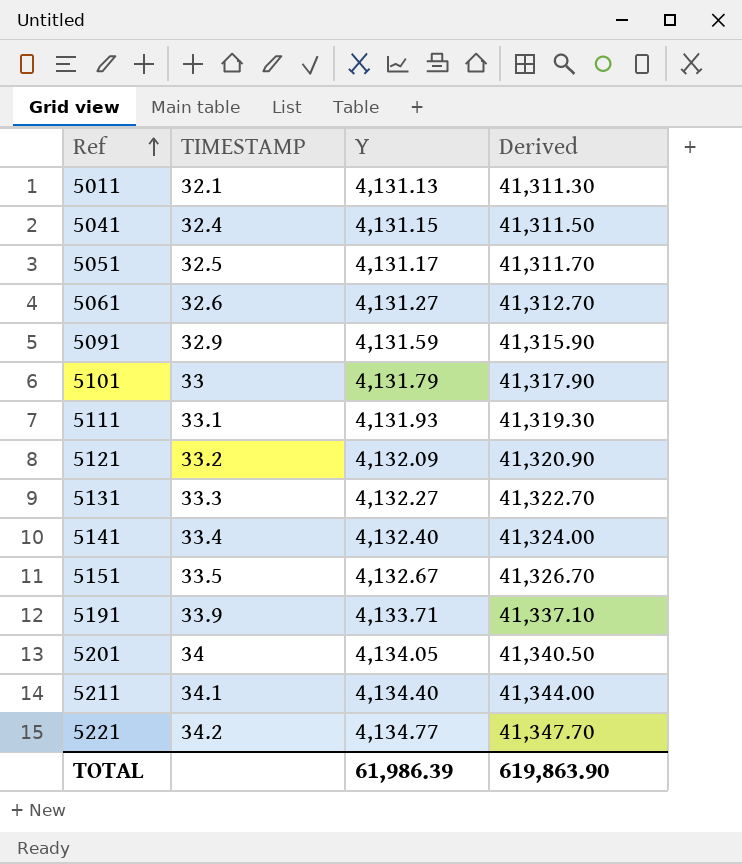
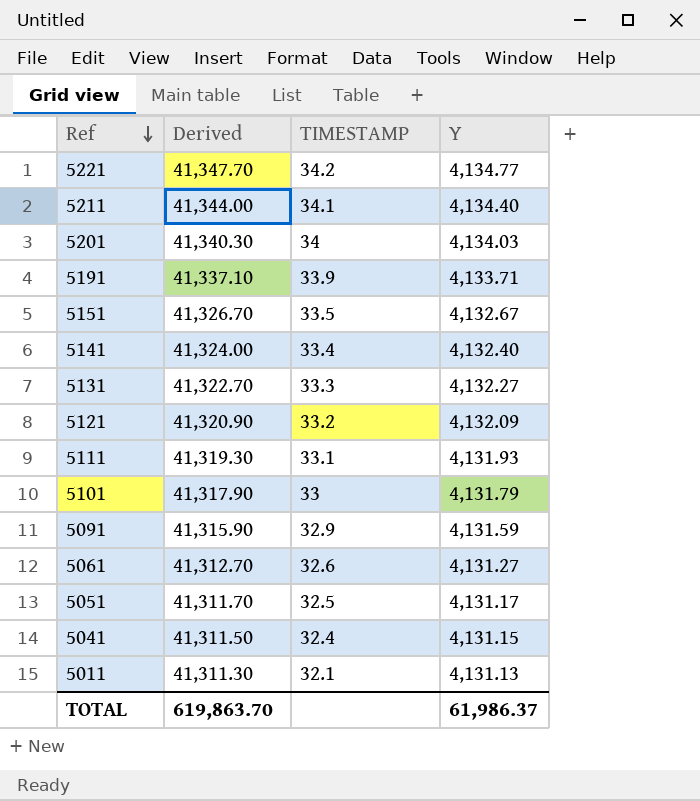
row order: Ref ascending -> Ref descending
column Derived | position: 4 -> 2
5201 | Derived: 41,340.50 -> 41,340.30
5201 | Y: 4,134.05 -> 4,134.03
TOTAL | Derived: 619,863.90 -> 619,863.70
TOTAL | Y: 61,986.39 -> 61,986.37

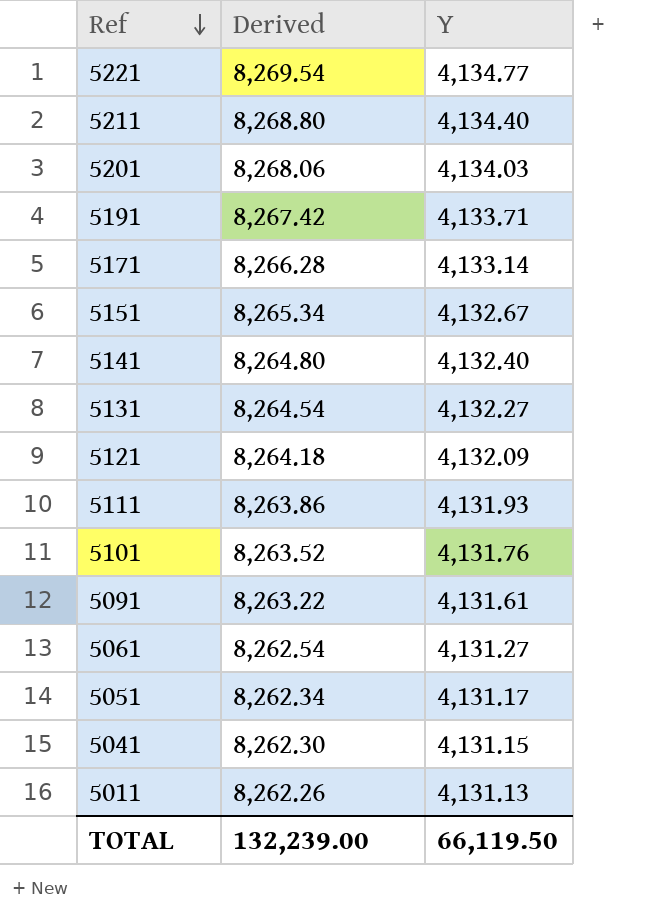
column TIMESTAMP | position: 3 -> none
column Derived | formula: [Y] * 10 -> [Y] * 2
row 5171: none -> 8,266.28 | 4,133.14
5101 | Y: 4,131.79 -> 4,131.76
5091 | Y: 4,131.59 -> 4,131.61
TOTAL | Derived: 619,863.70 -> 132,239.00
TOTAL | Y: 61,986.37 -> 66,119.50

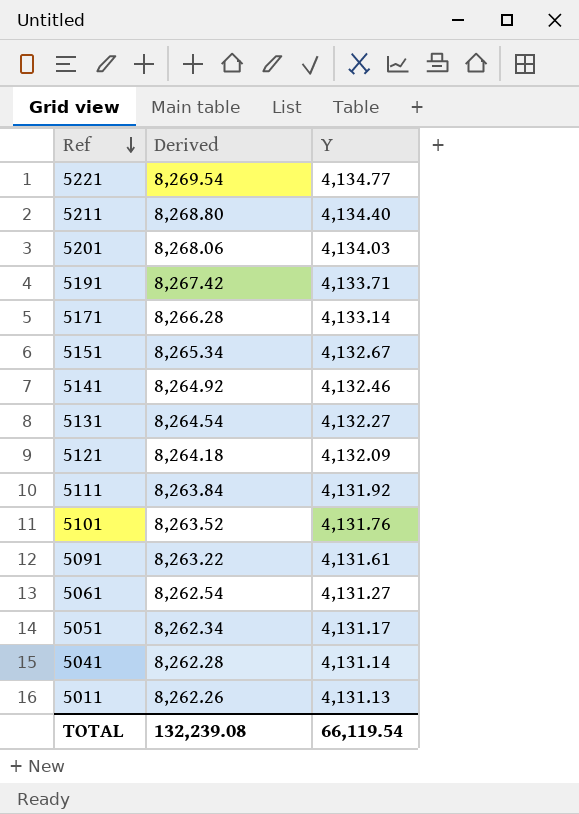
5141 | Derived: 8,264.80 -> 8,264.92
5141 | Y: 4,132.40 -> 4,132.46
5111 | Derived: 8,263.86 -> 8,263.84
5111 | Y: 4,131.93 -> 4,131.92
5041 | Derived: 8,262.30 -> 8,262.28
5041 | Y: 4,131.15 -> 4,131.14
TOTAL | Derived: 132,239.00 -> 132,239.08
TOTAL | Y: 66,119.50 -> 66,119.54

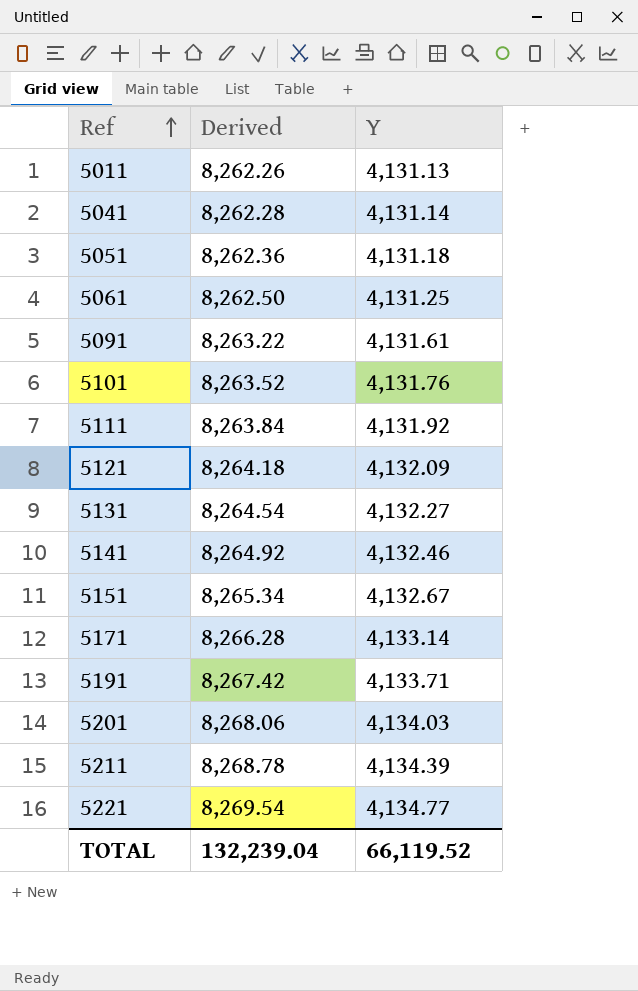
row order: Ref descending -> Ref ascending
5051 | Derived: 8,262.34 -> 8,262.36
5051 | Y: 4,131.17 -> 4,131.18
5061 | Derived: 8,262.54 -> 8,262.50
5061 | Y: 4,131.27 -> 4,131.25
5211 | Derived: 8,268.80 -> 8,268.78
5211 | Y: 4,134.40 -> 4,134.39
TOTAL | Derived: 132,239.08 -> 132,239.04
TOTAL | Y: 66,119.54 -> 66,119.52

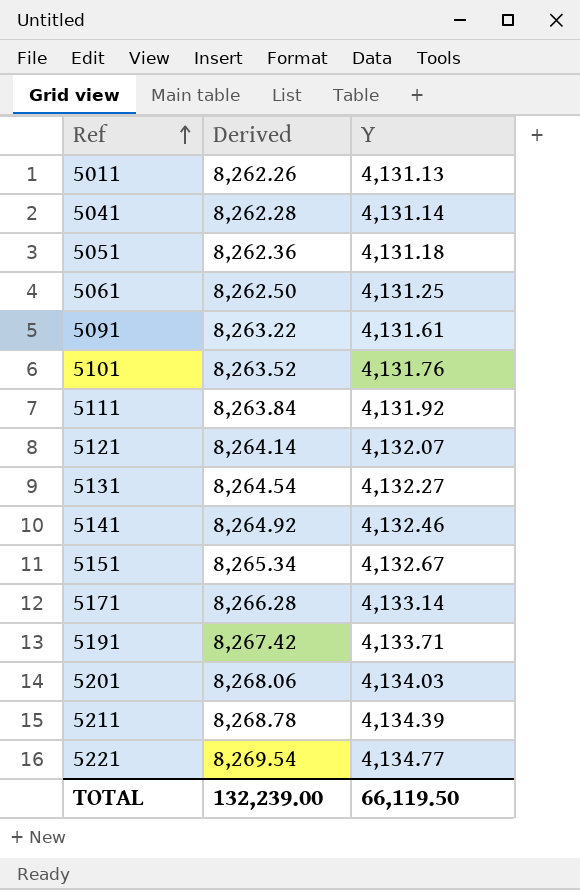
5121 | Derived: 8,264.18 -> 8,264.14
5121 | Y: 4,132.09 -> 4,132.07
TOTAL | Derived: 132,239.04 -> 132,239.00
TOTAL | Y: 66,119.52 -> 66,119.50

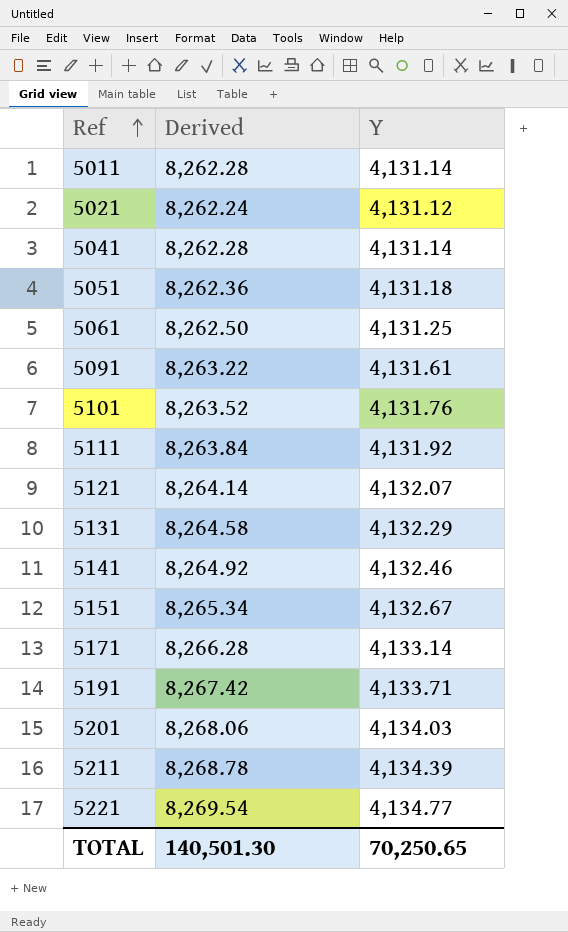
5011 | Derived: 8,262.26 -> 8,262.28
5011 | Y: 4,131.13 -> 4,131.14
row 5021: none -> 8,262.24 | 4,131.12
5131 | Derived: 8,264.54 -> 8,264.58
5131 | Y: 4,132.27 -> 4,132.29
TOTAL | Derived: 132,239.00 -> 140,501.30
TOTAL | Y: 66,119.50 -> 70,250.65

